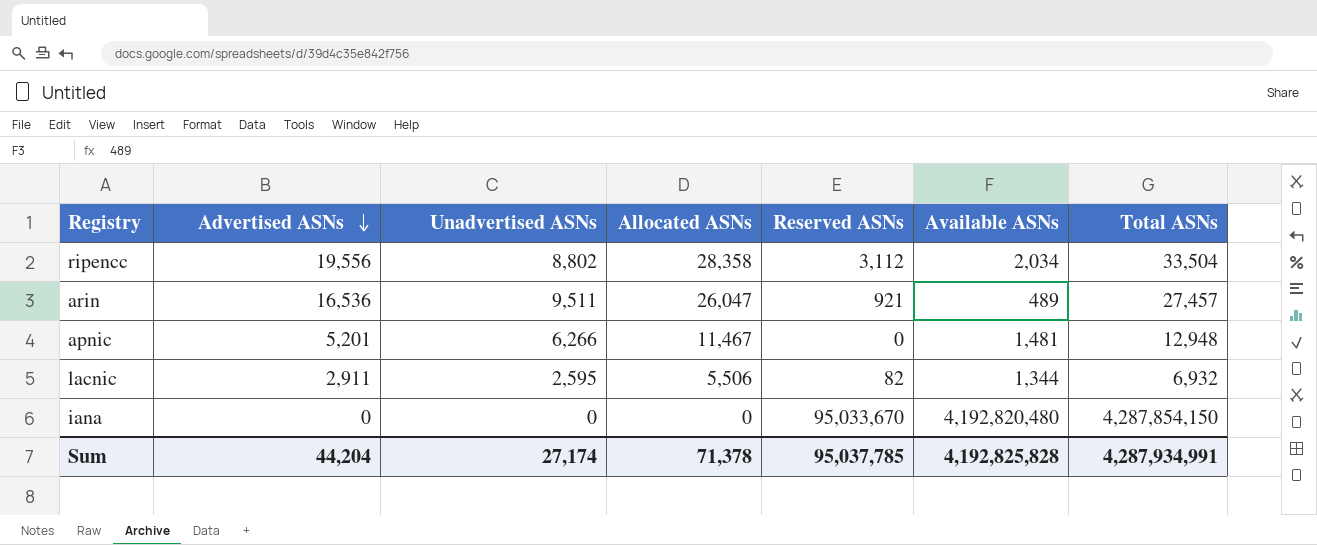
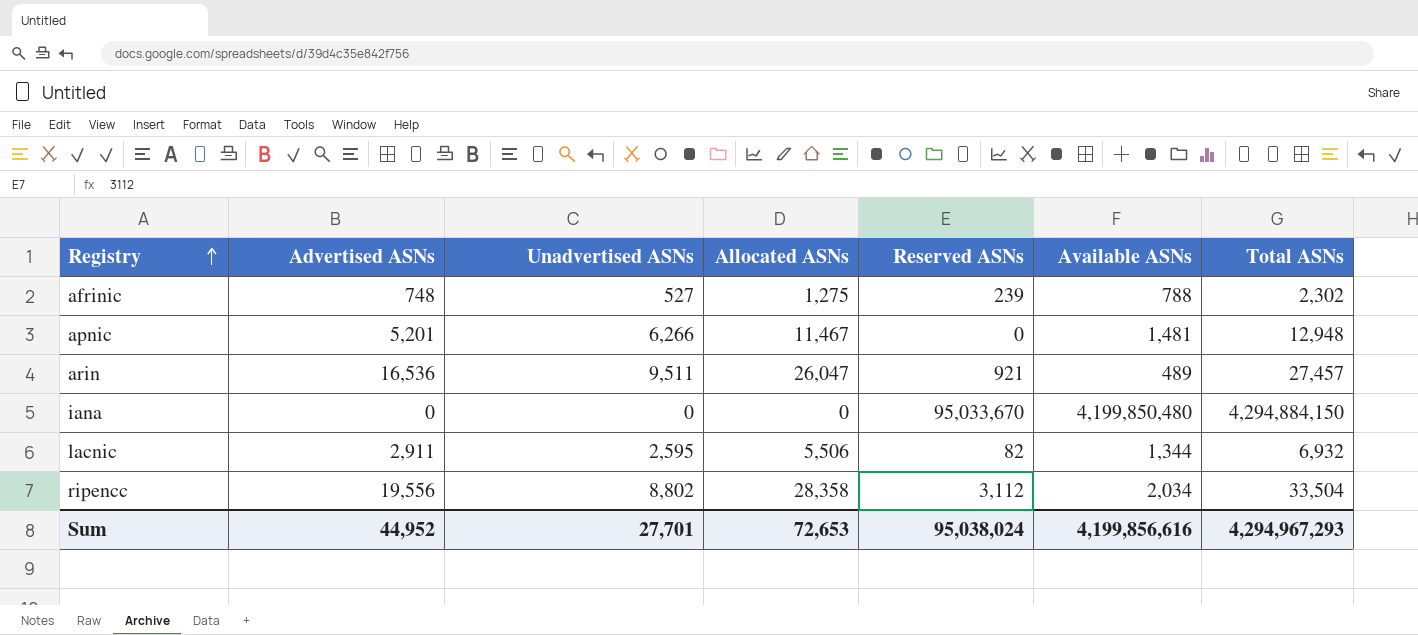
row order: Advertised ASNs descending -> Registry ascending
row afrinic: none -> 748 | 527 | 1,275 | 239 | 788 | 2,302
iana | Available ASNs: 4,192,820,480 -> 4,199,850,480
iana | Total ASNs: 4,287,854,150 -> 4,294,884,150
Sum | Advertised ASNs: 44,204 -> 44,952
Sum | Unadvertised ASNs: 27,174 -> 27,701
Sum | Allocated ASNs: 71,378 -> 72,653
Sum | Reserved ASNs: 95,037,785 -> 95,038,024
Sum | Available ASNs: 4,192,825,828 -> 4,199,856,616
Sum | Total ASNs: 4,287,934,991 -> 4,294,967,293

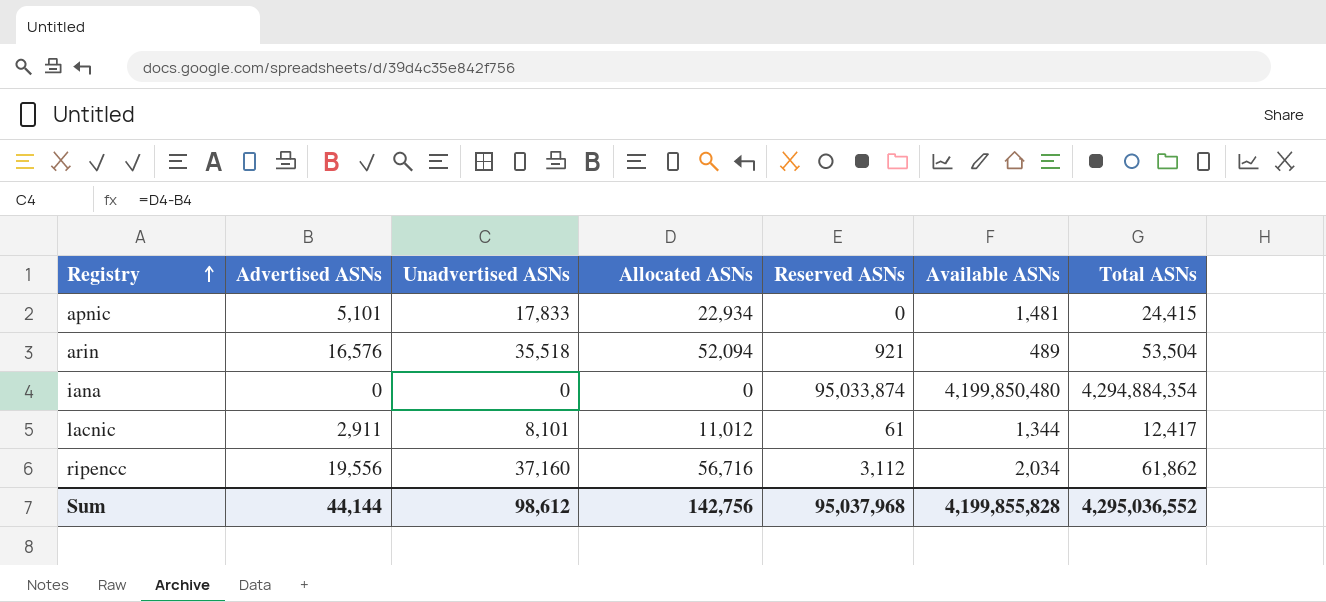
row afrinic: 748 | 527 | 1,275 | 239 | 788 | 2,302 -> none
apnic | Advertised ASNs: 5,201 -> 5,101
apnic | Unadvertised ASNs: 6,266 -> 17,833
apnic | Allocated ASNs: 11,467 -> 22,934
apnic | Total ASNs: 12,948 -> 24,415
arin | Advertised ASNs: 16,536 -> 16,576
arin | Unadvertised ASNs: 9,511 -> 35,518
arin | Allocated ASNs: 26,047 -> 52,094
arin | Total ASNs: 27,457 -> 53,504
iana | Reserved ASNs: 95,033,670 -> 95,033,874
iana | Total ASNs: 4,294,884,150 -> 4,294,884,354
lacnic | Unadvertised ASNs: 2,595 -> 8,101
lacnic | Allocated ASNs: 5,506 -> 11,012
lacnic | Reserved ASNs: 82 -> 61
lacnic | Total ASNs: 6,932 -> 12,417
ripencc | Unadvertised ASNs: 8,802 -> 37,160
ripencc | Allocated ASNs: 28,358 -> 56,716
ripencc | Total ASNs: 33,504 -> 61,862
Sum | Advertised ASNs: 44,952 -> 44,144
Sum | Unadvertised ASNs: 27,701 -> 98,612
Sum | Allocated ASNs: 72,653 -> 142,756
Sum | Reserved ASNs: 95,038,024 -> 95,037,968
Sum | Available ASNs: 4,199,856,616 -> 4,199,855,828
Sum | Total ASNs: 4,294,967,293 -> 4,295,036,552

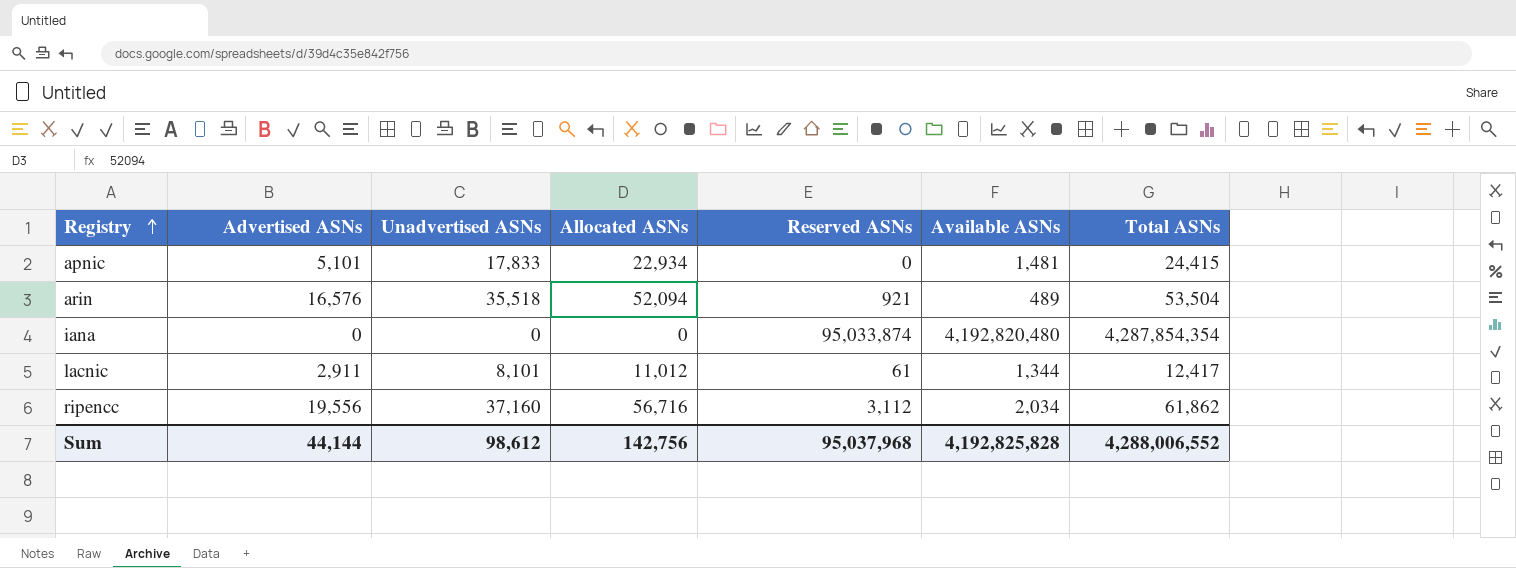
iana | Available ASNs: 4,199,850,480 -> 4,192,820,480
iana | Total ASNs: 4,294,884,354 -> 4,287,854,354
Sum | Available ASNs: 4,199,855,828 -> 4,192,825,828
Sum | Total ASNs: 4,295,036,552 -> 4,288,006,552

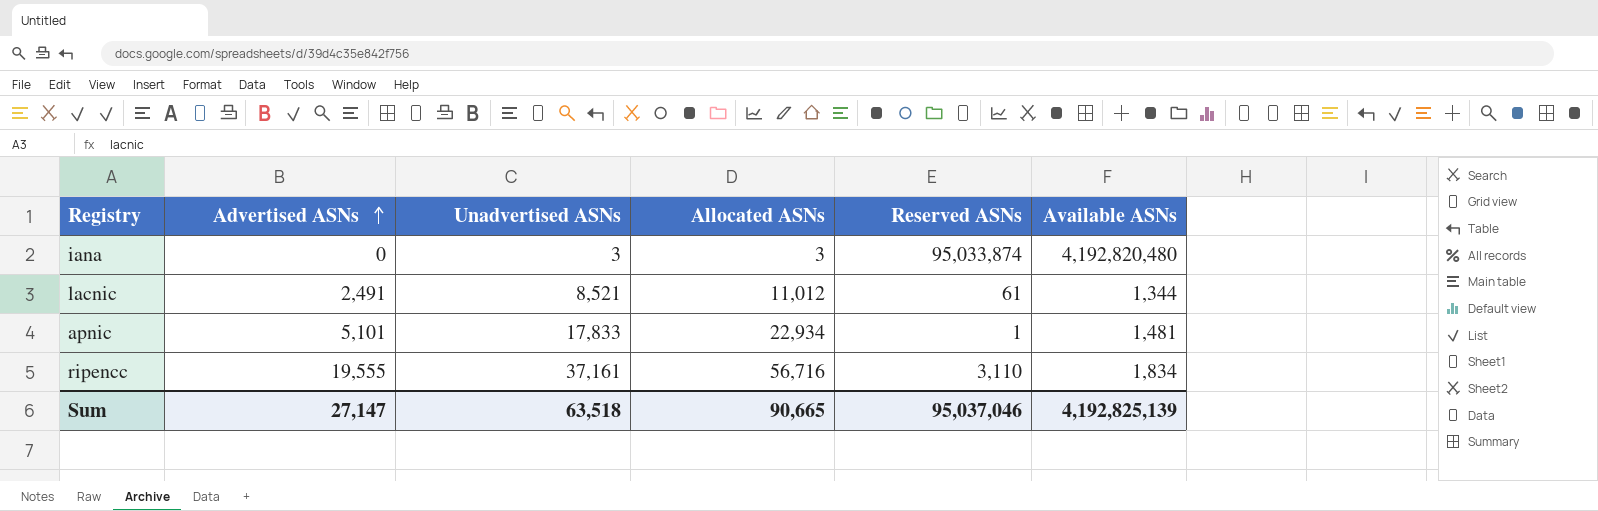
row order: Registry ascending -> Advertised ASNs ascending
column Total ASNs | formula: [Allocated ASNs] + [Reserved ASNs] + [Available ASNs] -> none
row arin: 16,576 | 35,518 | 52,094 | 921 | 489 | 53,504 -> none
iana | Unadvertised ASNs: 0 -> 3
iana | Allocated ASNs: 0 -> 3
lacnic | Advertised ASNs: 2,911 -> 2,491
lacnic | Unadvertised ASNs: 8,101 -> 8,521
apnic | Reserved ASNs: 0 -> 1
ripencc | Advertised ASNs: 19,556 -> 19,555
ripencc | Unadvertised ASNs: 37,160 -> 37,161
ripencc | Reserved ASNs: 3,112 -> 3,110
ripencc | Available ASNs: 2,034 -> 1,834
Sum | Advertised ASNs: 44,144 -> 27,147
Sum | Unadvertised ASNs: 98,612 -> 63,518
Sum | Allocated ASNs: 142,756 -> 90,665
Sum | Reserved ASNs: 95,037,968 -> 95,037,046
Sum | Available ASNs: 4,192,825,828 -> 4,192,825,139

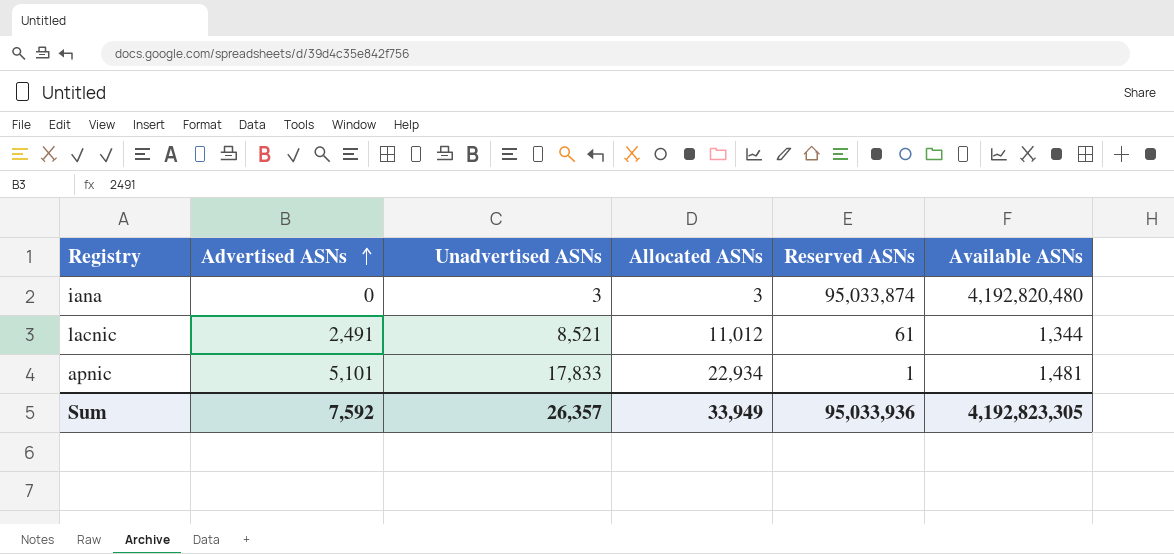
row ripencc: 19,555 | 37,161 | 56,716 | 3,110 | 1,834 -> none
Sum | Advertised ASNs: 27,147 -> 7,592
Sum | Unadvertised ASNs: 63,518 -> 26,357
Sum | Allocated ASNs: 90,665 -> 33,949
Sum | Reserved ASNs: 95,037,046 -> 95,033,936
Sum | Available ASNs: 4,192,825,139 -> 4,192,823,305

